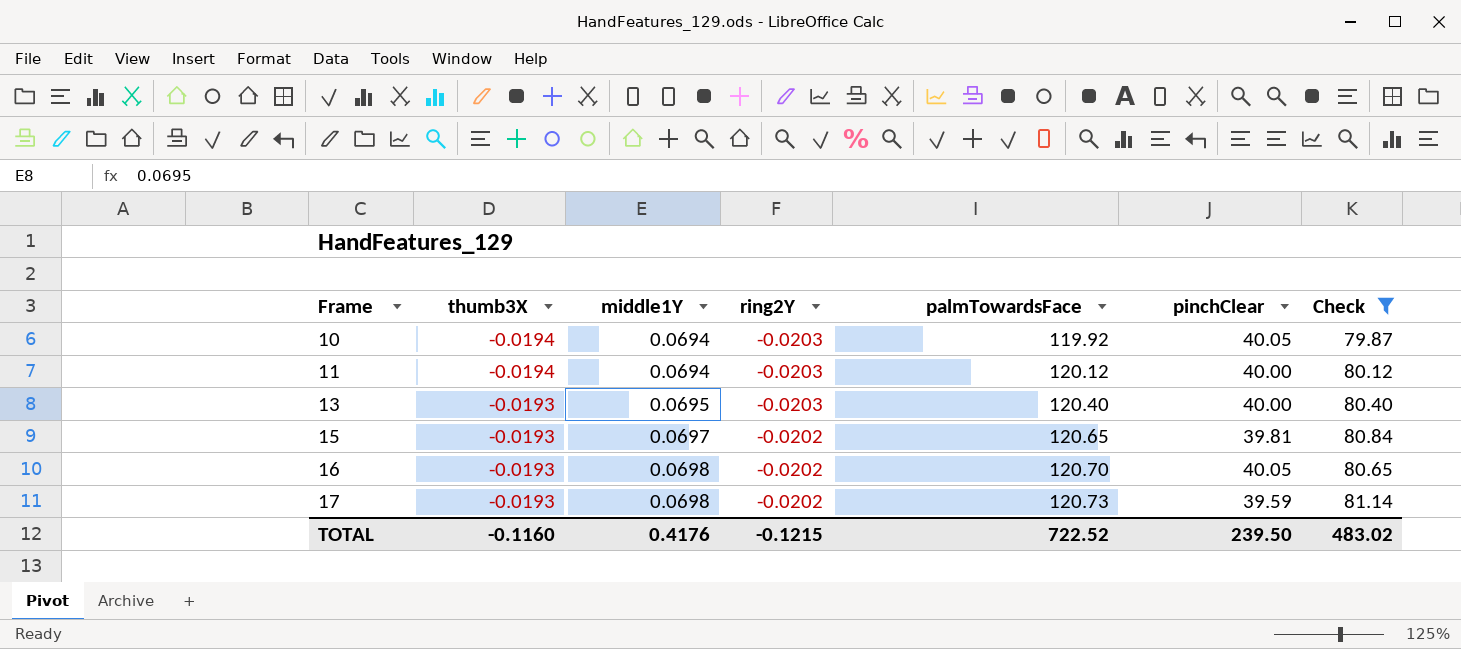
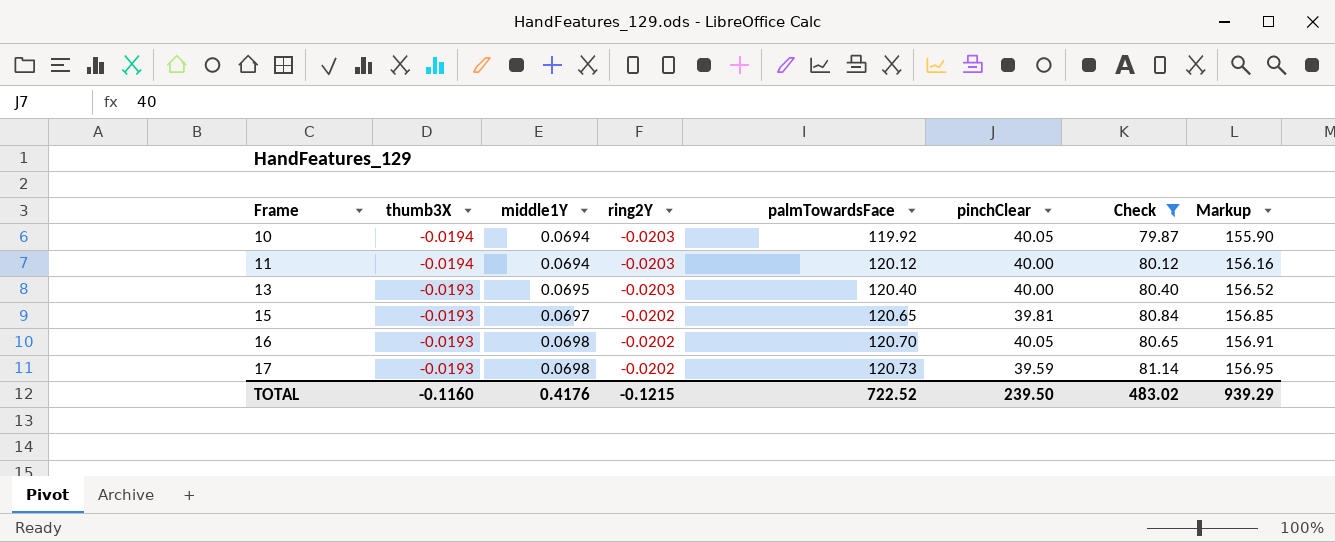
column Markup | formula: none -> [palmTowardsFace] * 1.3

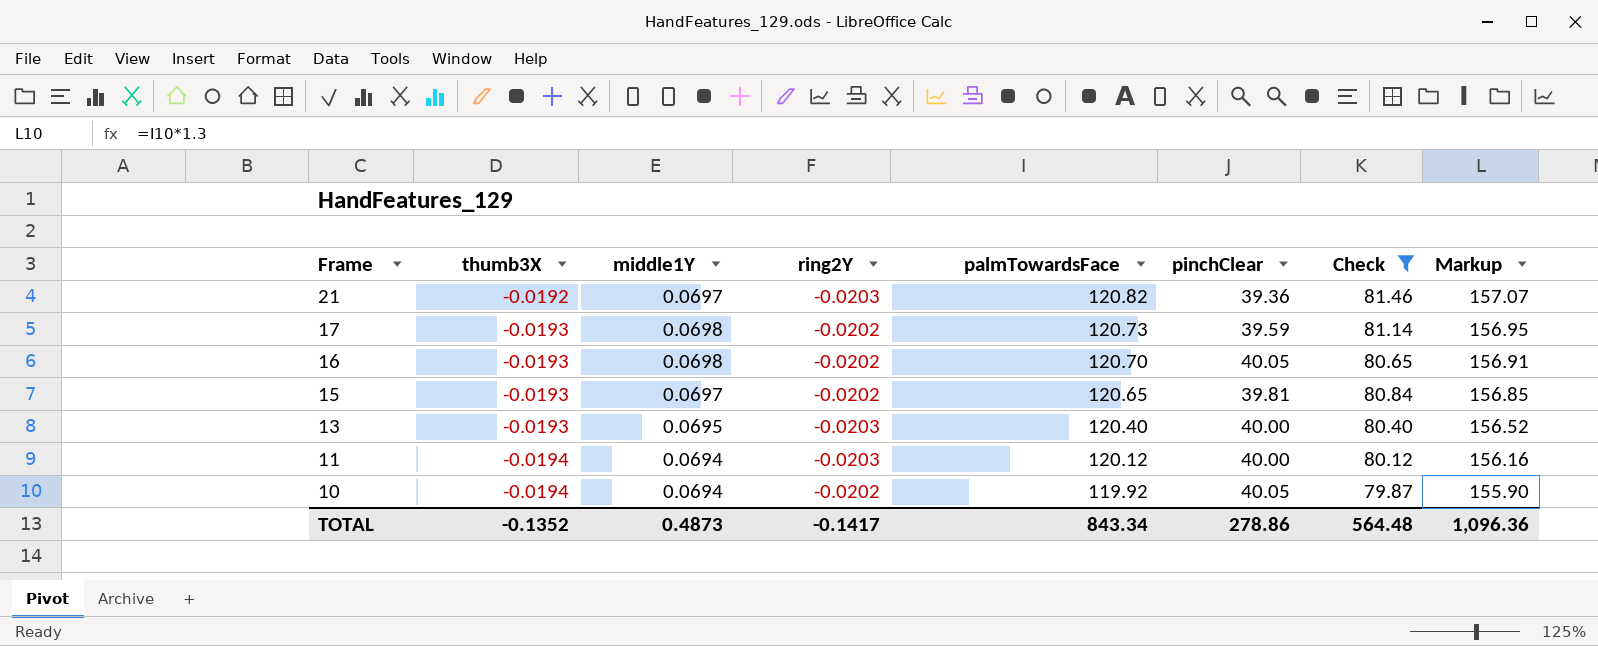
row order: Frame ascending -> Frame descending
row 21: none -> -0.0192 | 0.0697 | -0.0203 | 120.82 | 39.36 | 81.46 | 157.07
10 | ring2Y: -0.0203 -> -0.0202
TOTAL | thumb3X: -0.1160 -> -0.1352
TOTAL | middle1Y: 0.4176 -> 0.4873
TOTAL | ring2Y: -0.1215 -> -0.1417
TOTAL | palmTowardsFace: 722.52 -> 843.34
TOTAL | pinchClear: 239.50 -> 278.86
TOTAL | Check: 483.02 -> 564.48
TOTAL | Markup: 939.29 -> 1,096.36

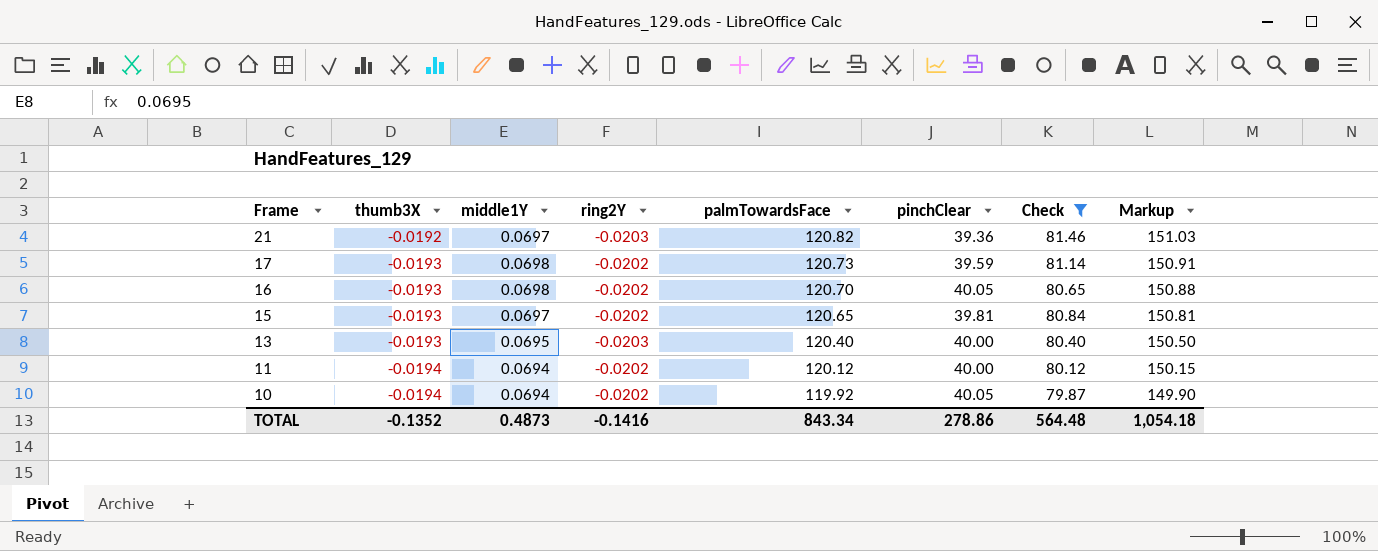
column Markup | formula: [palmTowardsFace] * 1.3 -> [palmTowardsFace] * 1.25
11 | ring2Y: -0.0203 -> -0.0202
TOTAL | ring2Y: -0.1417 -> -0.1416
TOTAL | Markup: 1,096.36 -> 1,054.18

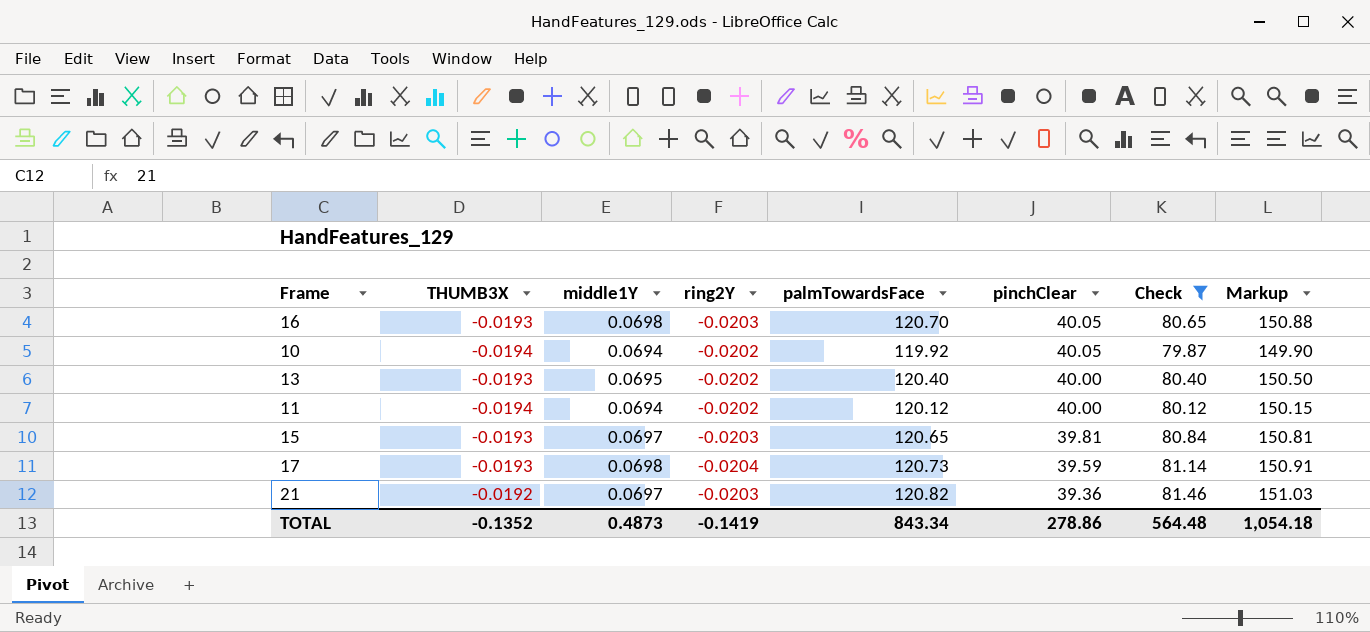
row order: Frame descending -> pinchClear descending
column name: thumb3X -> THUMB3X
16 | ring2Y: -0.0202 -> -0.0203
13 | ring2Y: -0.0203 -> -0.0202
15 | ring2Y: -0.0202 -> -0.0203
17 | ring2Y: -0.0202 -> -0.0204
TOTAL | ring2Y: -0.1416 -> -0.1419

